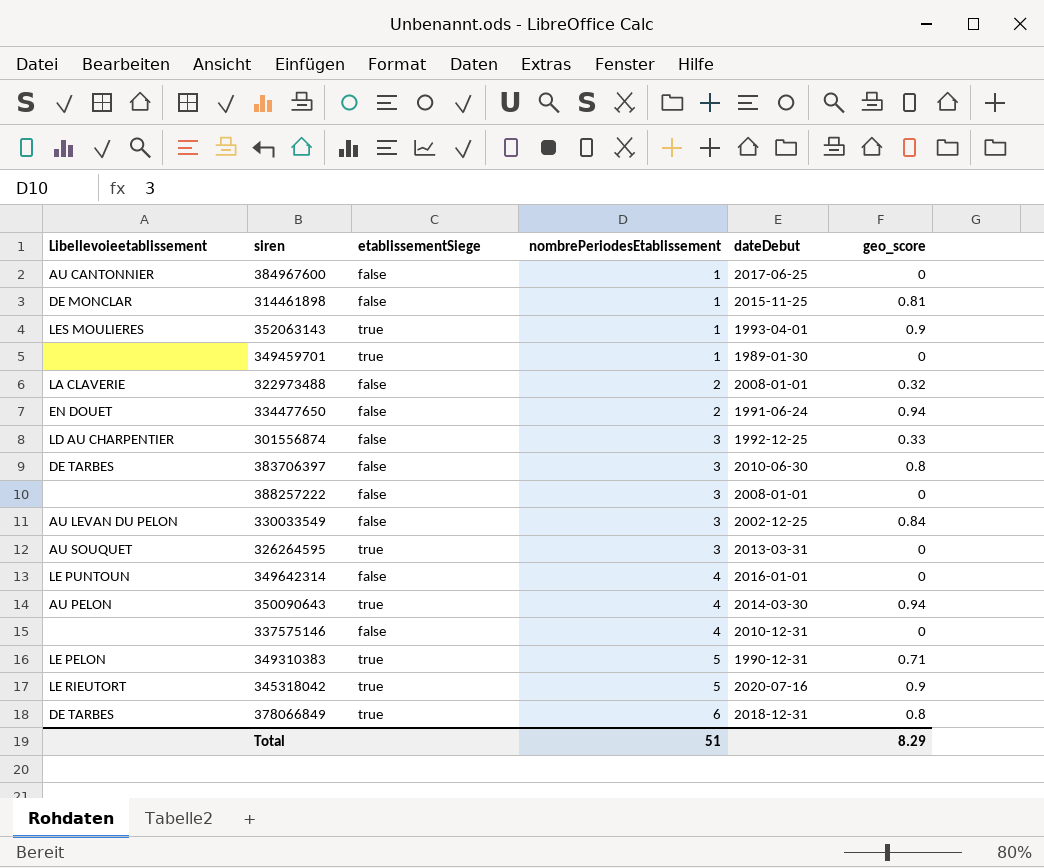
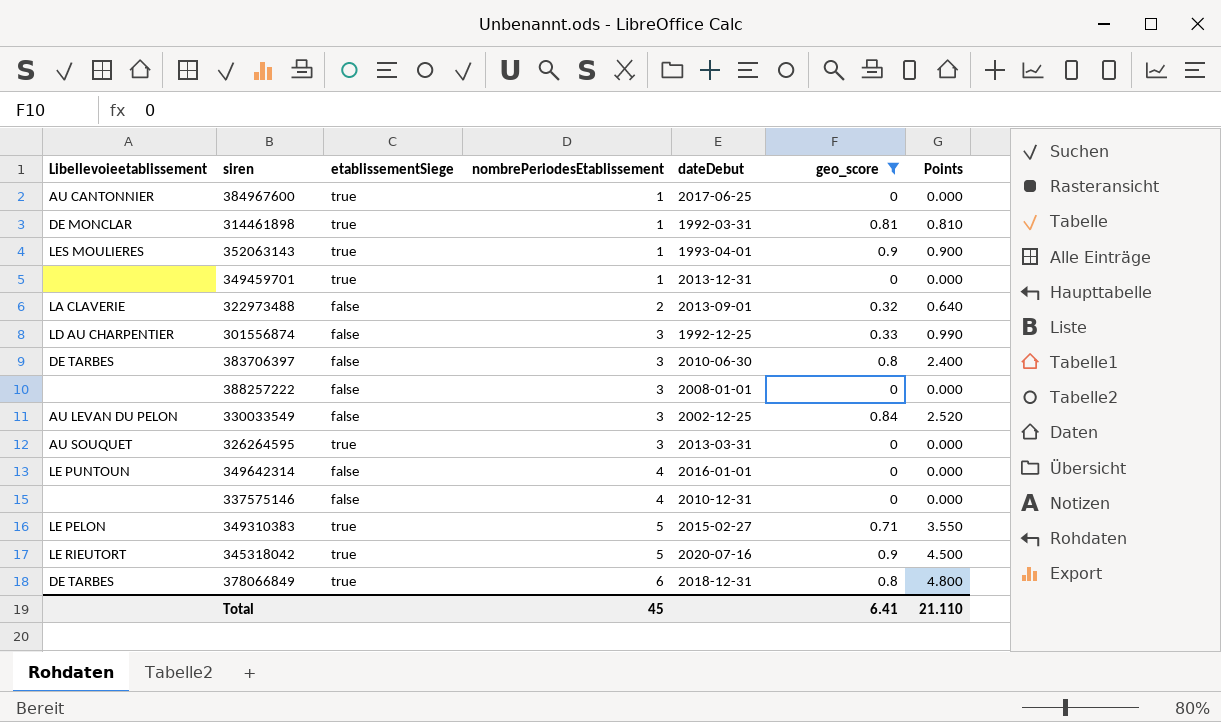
filter: none -> geo_score != 0.94
column Points | formula: none -> [nombrePeriodesEtablissement] * [geo_score]
384967600 | etablissementSiege: false -> true
314461898 | etablissementSiege: false -> true
314461898 | dateDebut: 2015-11-25 -> 1992-03-31
349459701 | dateDebut: 1989-01-30 -> 2013-12-31
322973488 | dateDebut: 2008-01-01 -> 2013-09-01
349310383 | dateDebut: 1990-12-31 -> 2015-02-27
Total | nombrePeriodesEtablissement: 51 -> 45
Total | geo_score: 8.29 -> 6.41

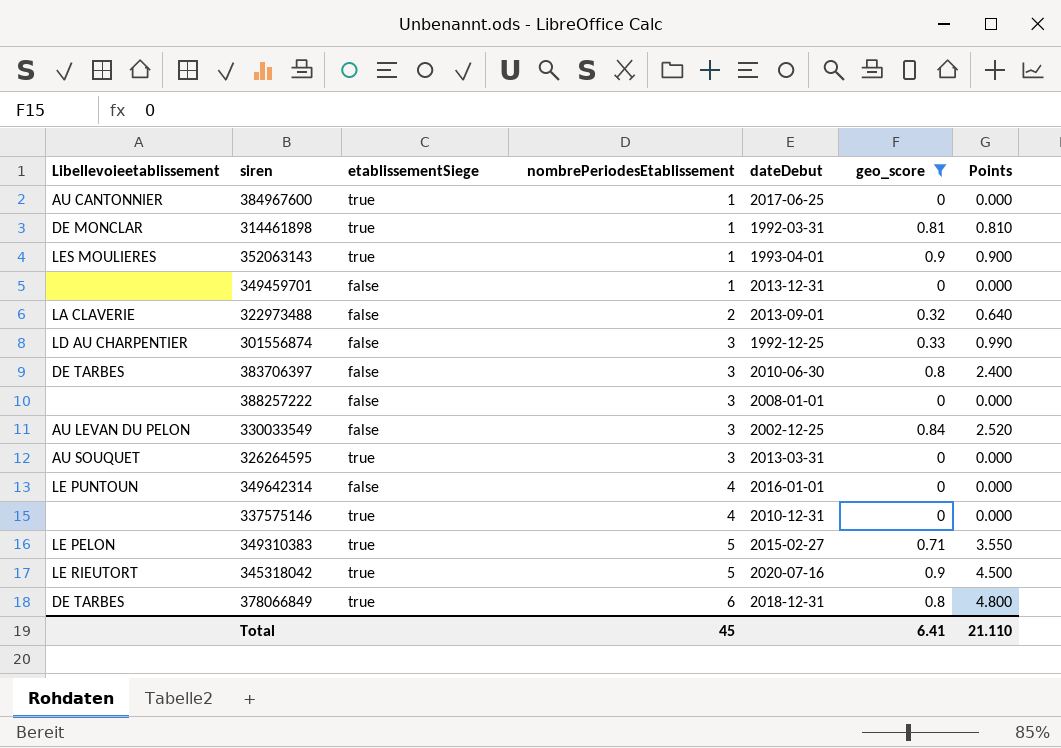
349459701 | etablissementSiege: true -> false
337575146 | etablissementSiege: false -> true

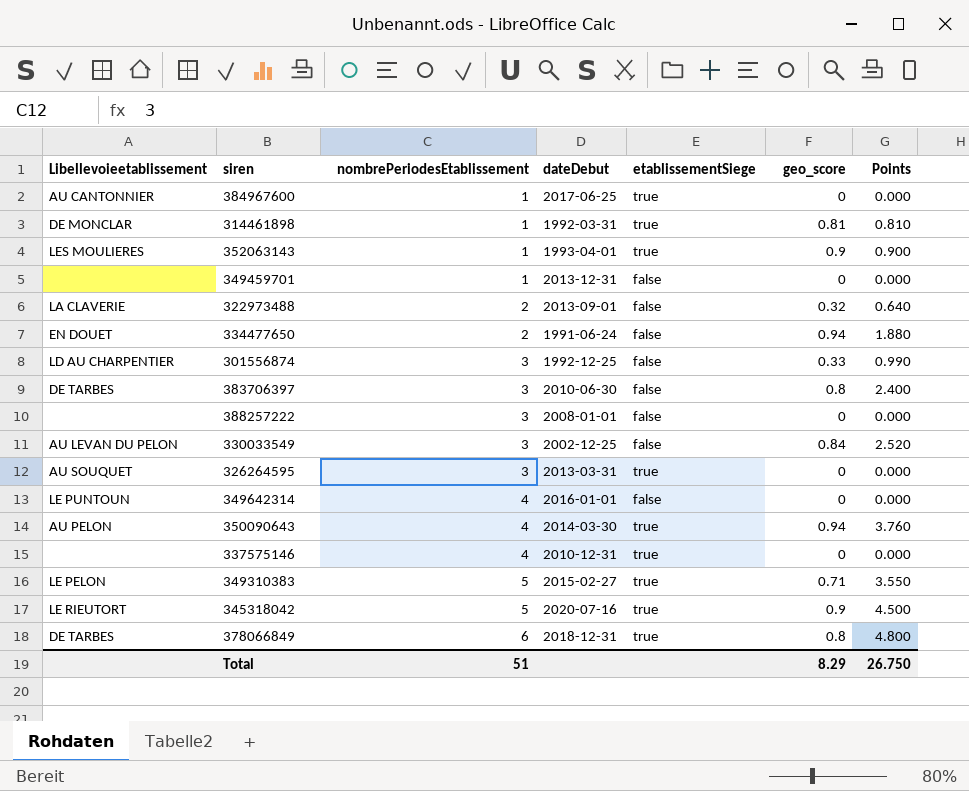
filter: geo_score != 0.94 -> none
column etablissementSiege | position: 3 -> 5
Total | nombrePeriodesEtablissement: 45 -> 51
Total | geo_score: 6.41 -> 8.29
Total | Points: 21.110 -> 26.750

